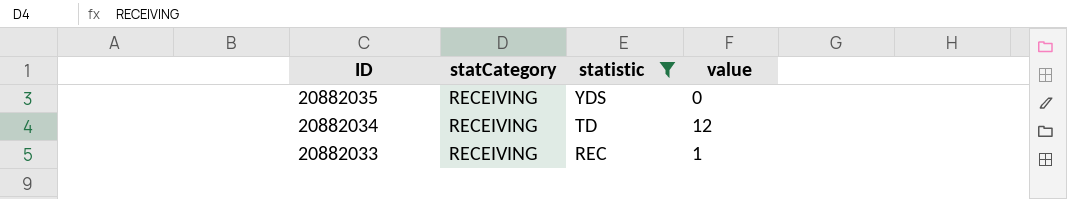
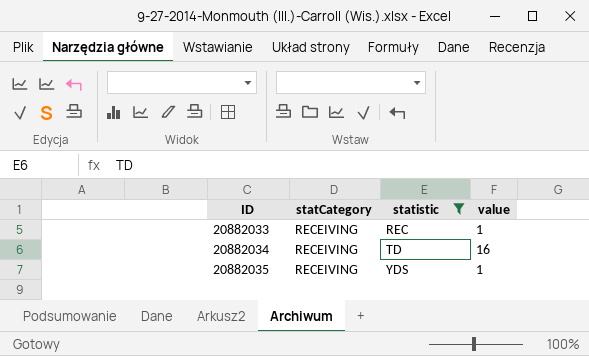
row order: ID descending -> ID ascending
20882034 | value: 12 -> 16
20882035 | value: 0 -> 1

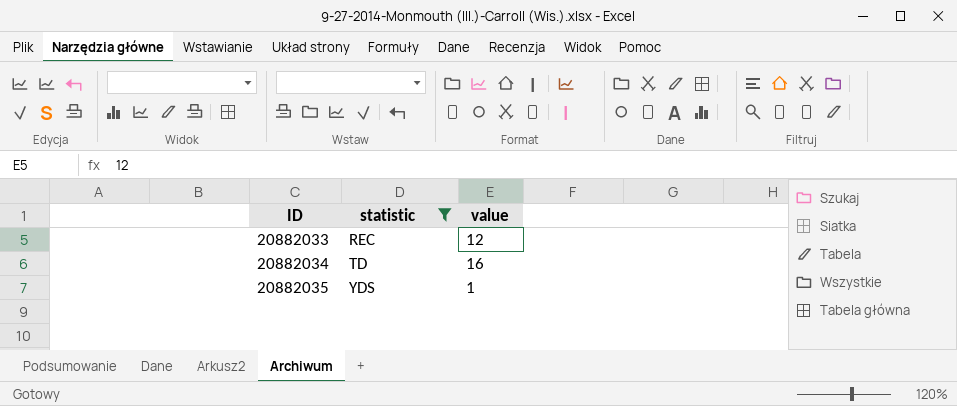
column statCategory | position: 2 -> none
20882033 | value: 1 -> 12

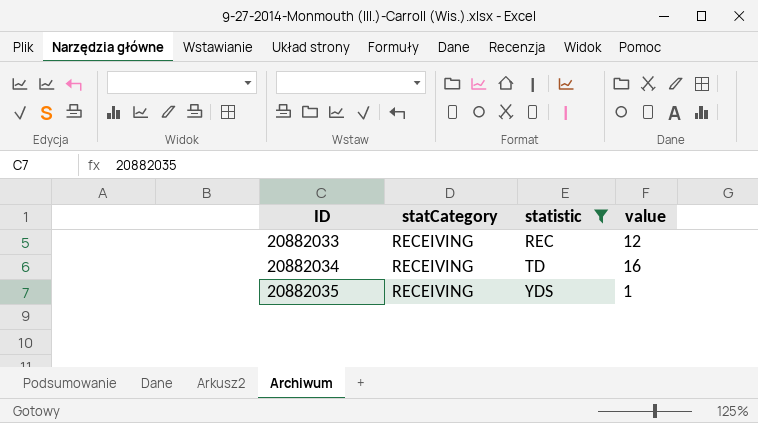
column statCategory | position: none -> 2

